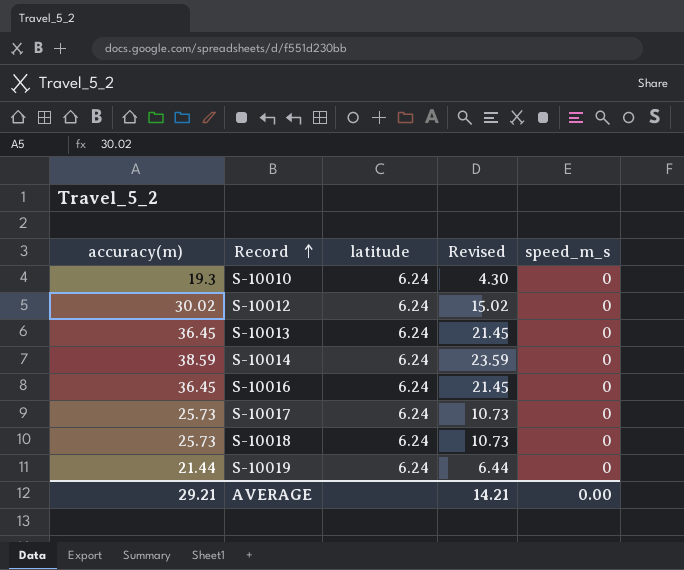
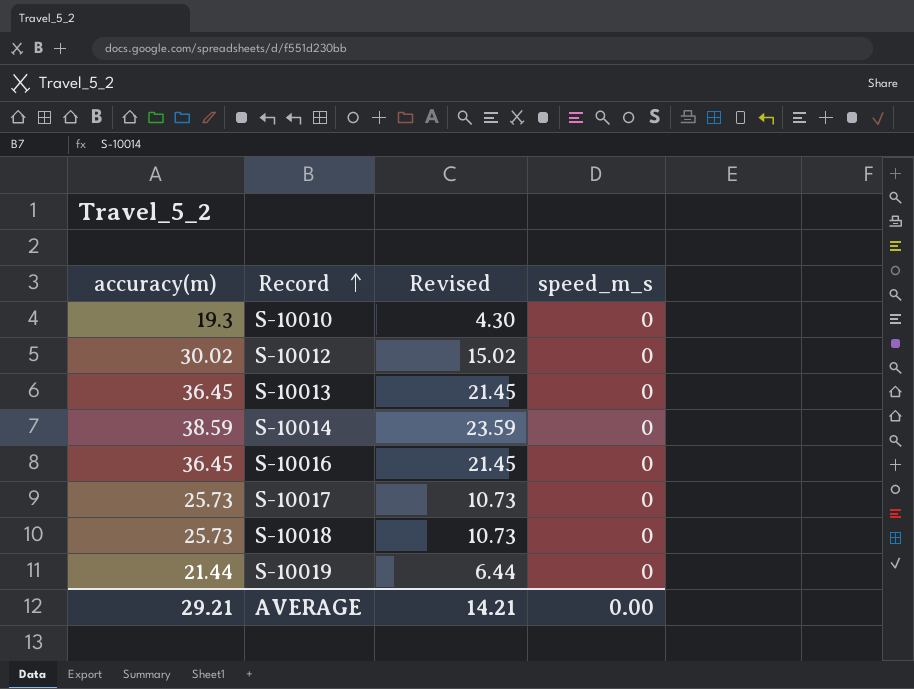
column latitude | position: 3 -> none

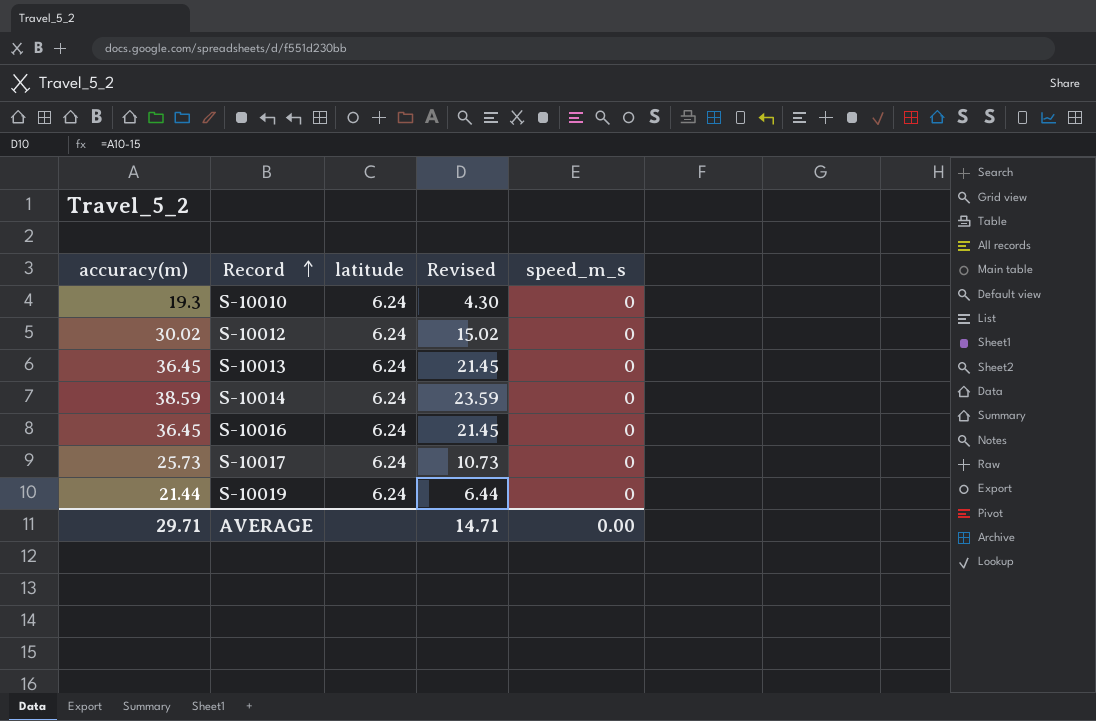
column latitude | position: none -> 3
row S-10018: 25.73 | 10.73 | 0 -> none
AVERAGE | accuracy(m): 29.21 -> 29.71
AVERAGE | Revised: 14.21 -> 14.71

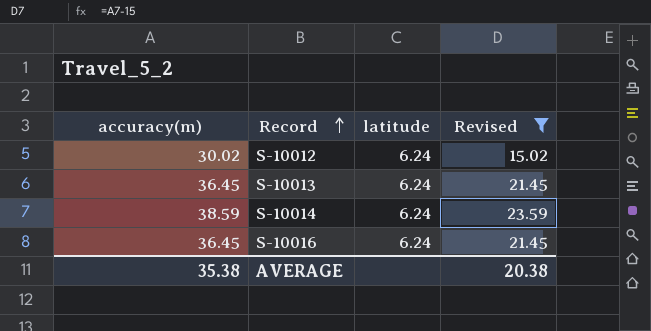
filter: none -> Revised >= 15.02
column speed_m_s | position: 5 -> none
AVERAGE | accuracy(m): 29.71 -> 35.38
AVERAGE | Revised: 14.71 -> 20.38

